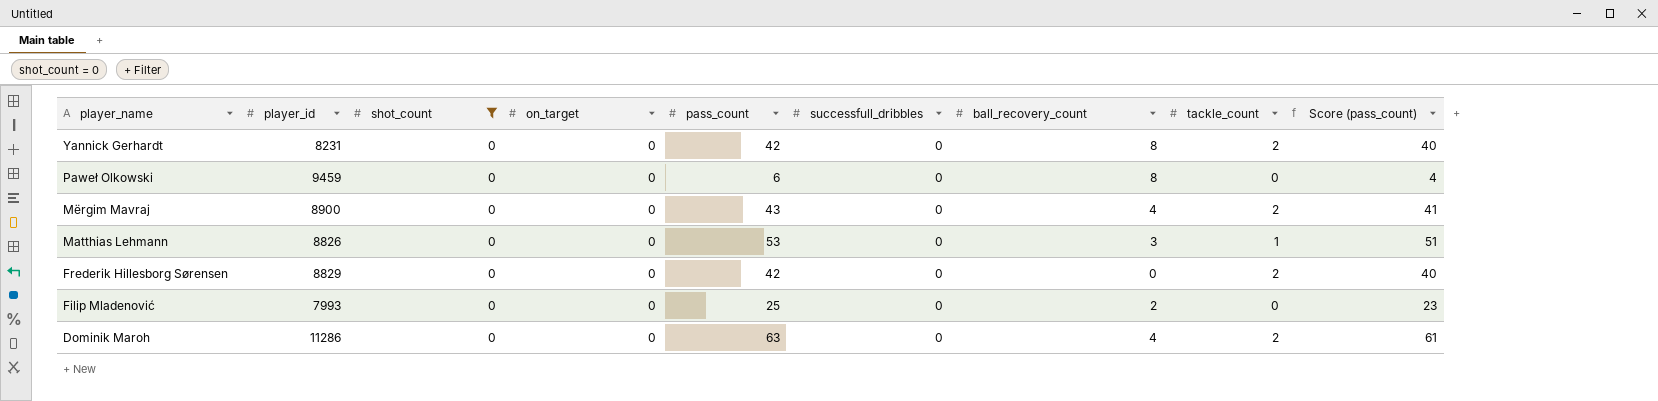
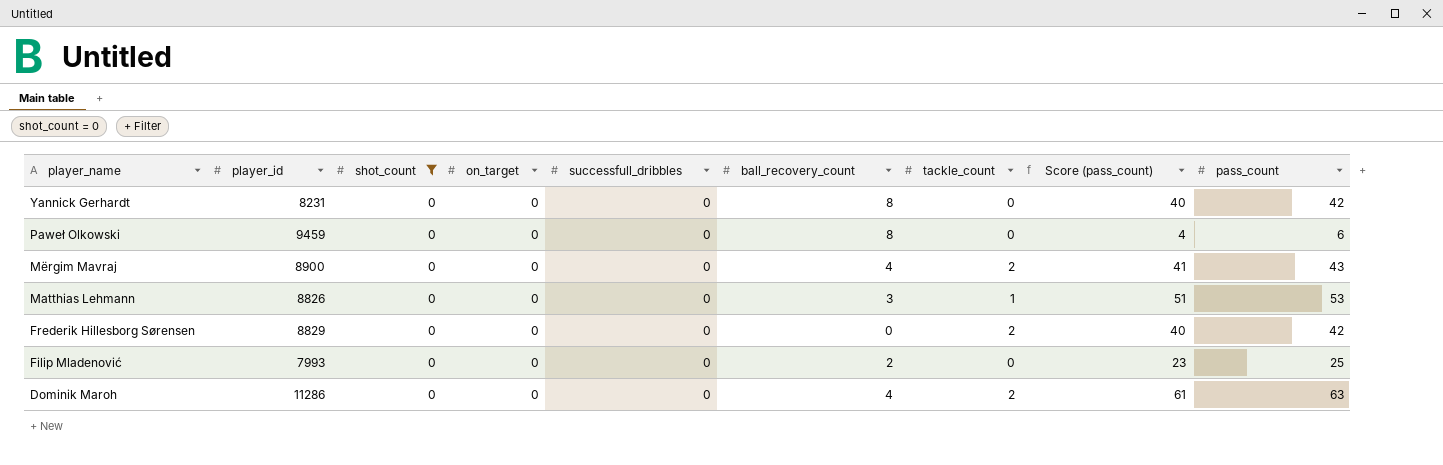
column pass_count | position: 5 -> 9
Yannick Gerhardt | tackle_count: 2 -> 0

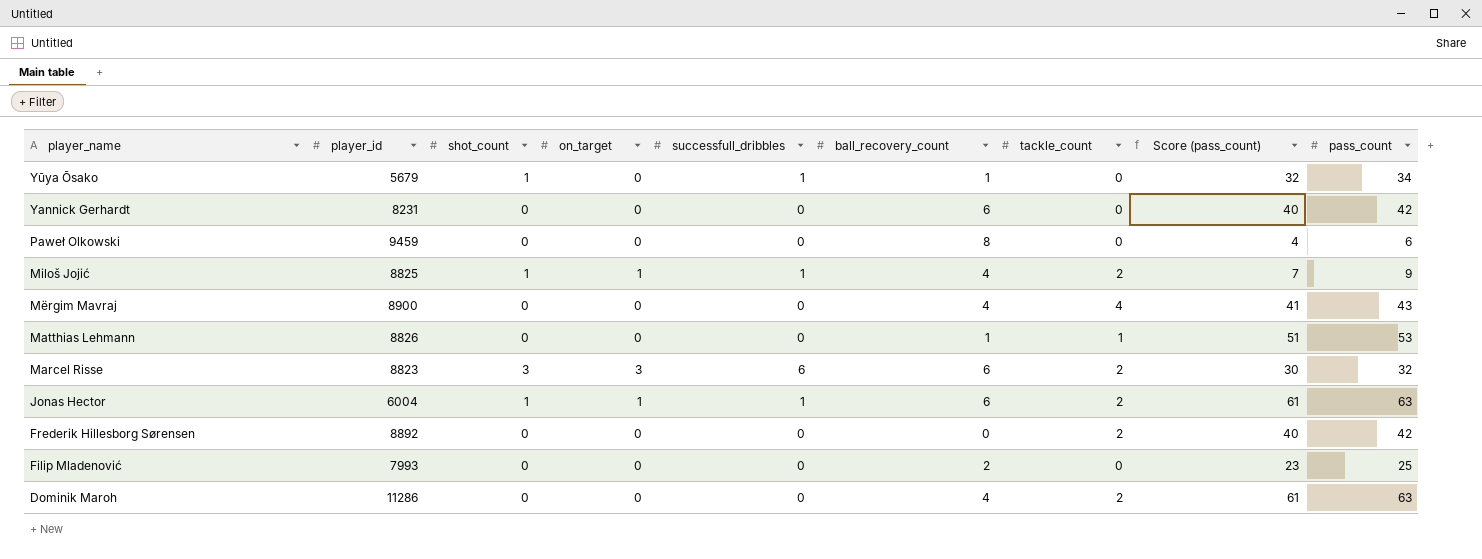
filter: shot_count = 0 -> none
Yannick Gerhardt | ball_recovery_count: 8 -> 6
Mërgim Mavraj | tackle_count: 2 -> 4
Matthias Lehmann | ball_recovery_count: 3 -> 1
Frederik Hillesborg Sørensen | player_id: 8829 -> 8892

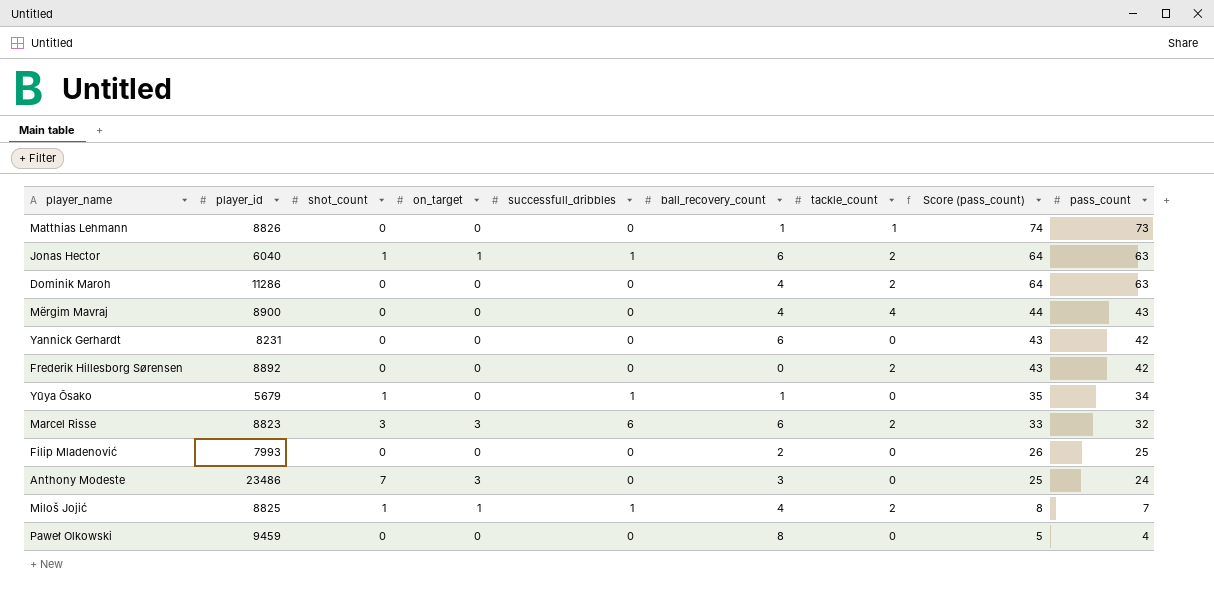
row order: player_name descending -> Score (pass_count) descending
column Score (pass_count) | formula: [pass_count] - 2 -> [pass_count] + 1
Matthias Lehmann | pass_count: 53 -> 73
Jonas Hector | player_id: 6004 -> 6040
row Anthony Modeste: none -> 23486 | 7 | 3 | 0 | 3 | 0 | 25 | 24
Miloš Jojić | pass_count: 9 -> 7
Paweł Olkowski | pass_count: 6 -> 4

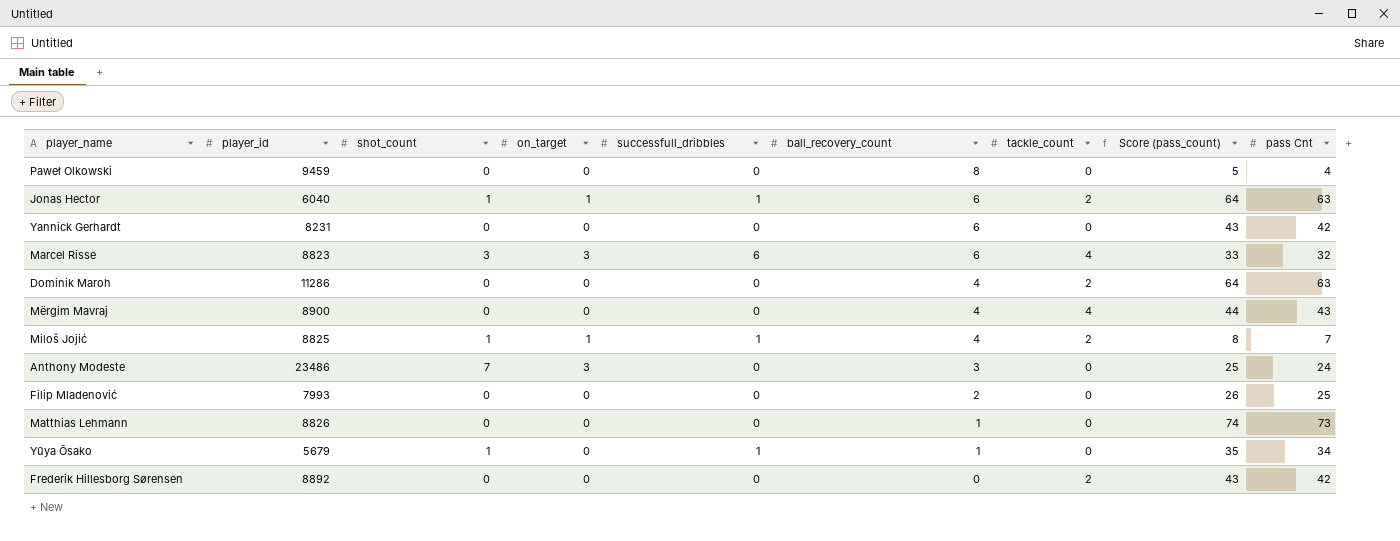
row order: Score (pass_count) descending -> ball_recovery_count descending
column name: pass_count -> pass Cnt
Marcel Risse | tackle_count: 2 -> 4
Matthias Lehmann | tackle_count: 1 -> 0

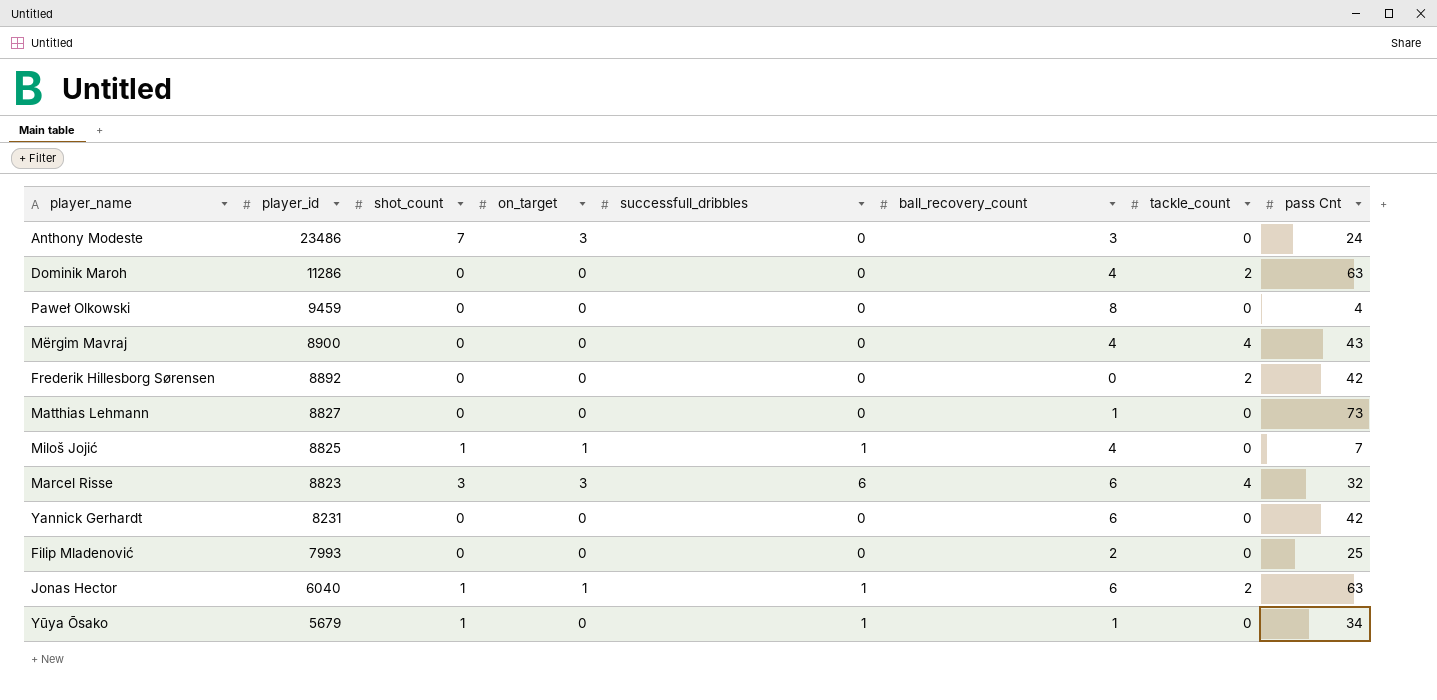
row order: ball_recovery_count descending -> player_id descending
column Score (pass_count) | formula: [pass Cnt] + 1 -> none
Matthias Lehmann | player_id: 8826 -> 8827
Miloš Jojić | tackle_count: 2 -> 0

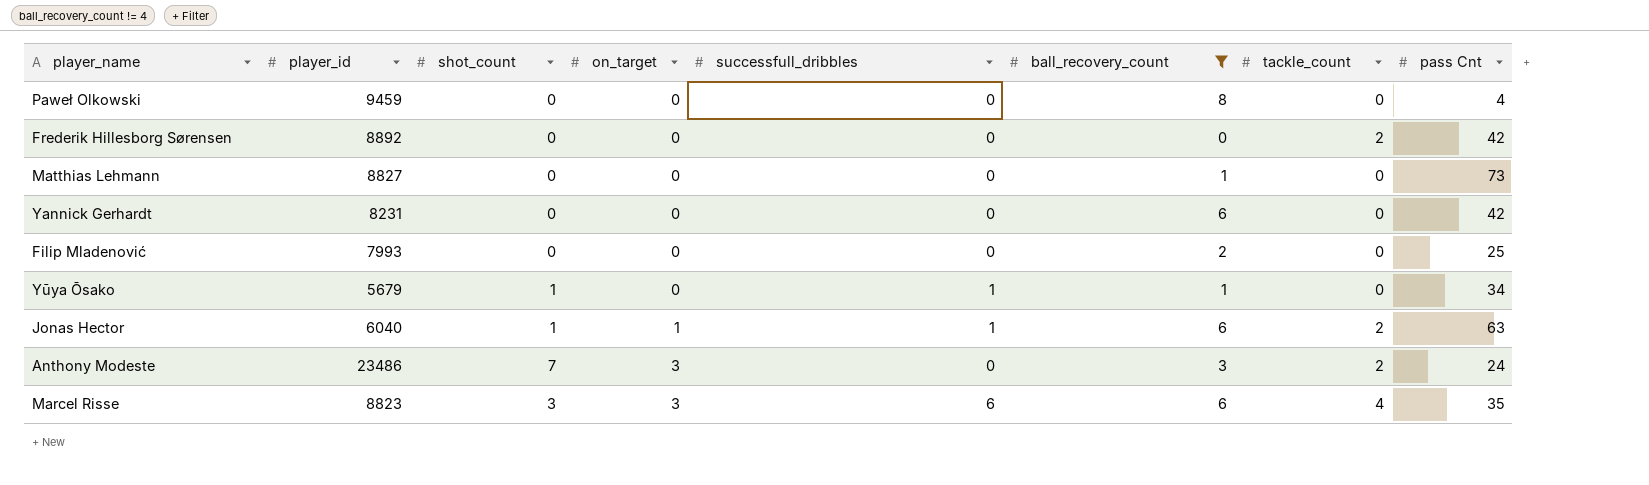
filter: none -> ball_recovery_count != 4
row order: player_id descending -> on_target ascending
Anthony Modeste | tackle_count: 0 -> 2
Marcel Risse | pass Cnt: 32 -> 35

